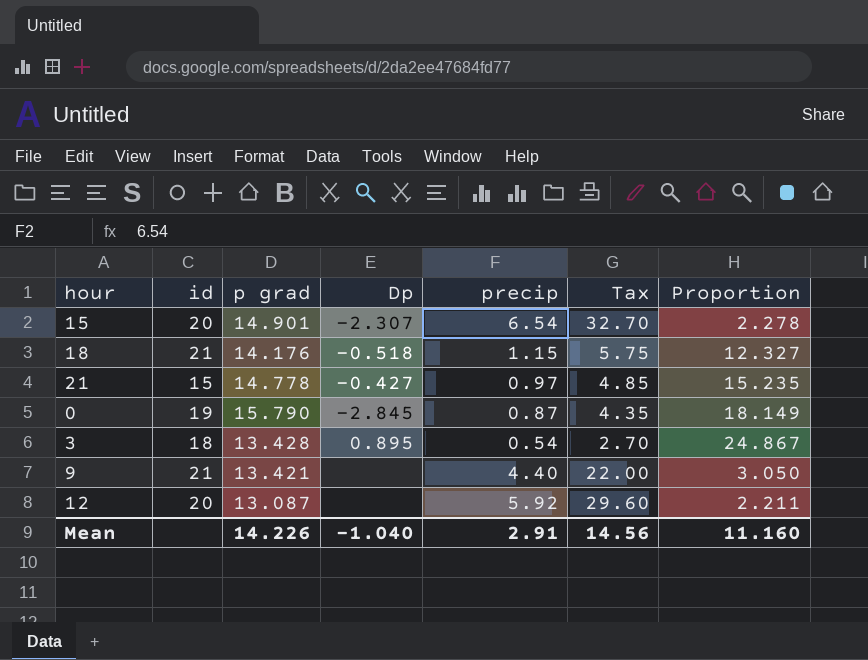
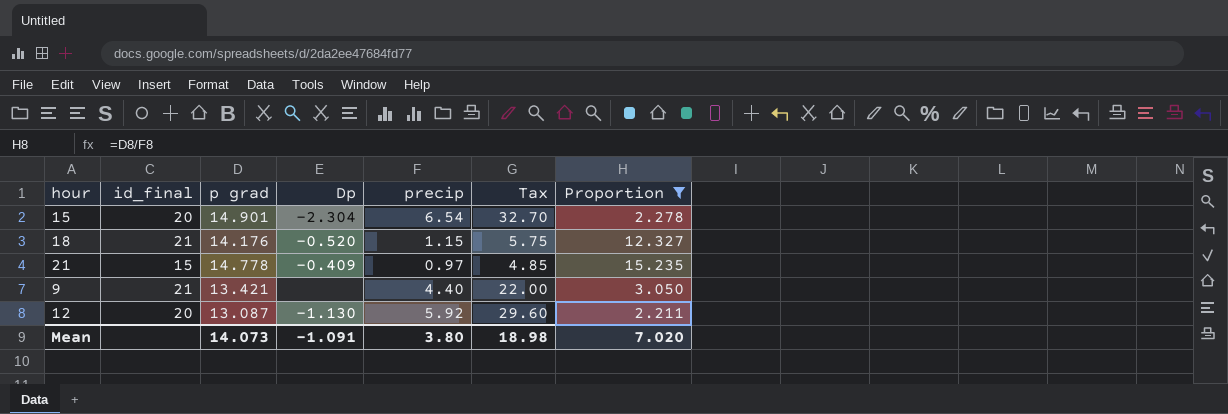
filter: none -> Proportion <= 15.235
column name: id -> id_final
15 | Dp: -2.307 -> -2.304
18 | Dp: -0.518 -> -0.520
21 | Dp: -0.427 -> -0.409
12 | Dp: none -> -1.130
Mean | p grad: 14.226 -> 14.073
Mean | Dp: -1.040 -> -1.091
Mean | precip: 2.91 -> 3.80
Mean | Tax: 14.56 -> 18.98
Mean | Proportion: 11.160 -> 7.020

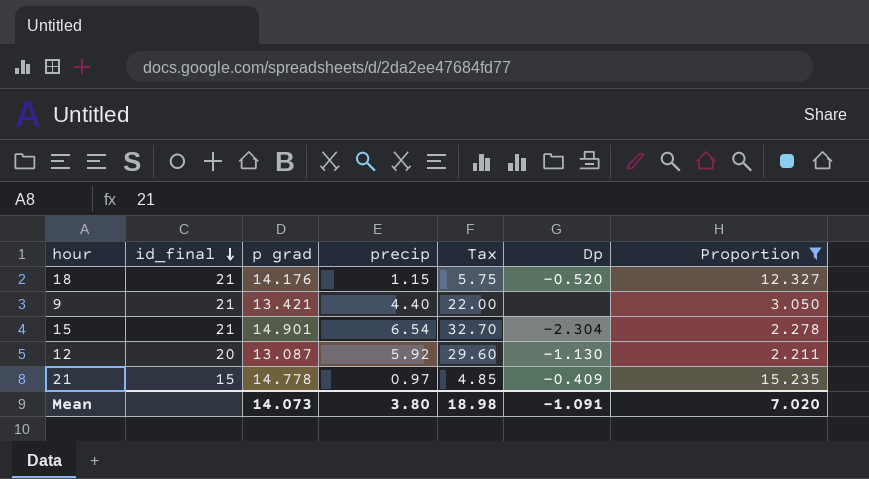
row order: none -> id_final descending
column Dp | position: 4 -> 6
15 | id_final: 20 -> 21

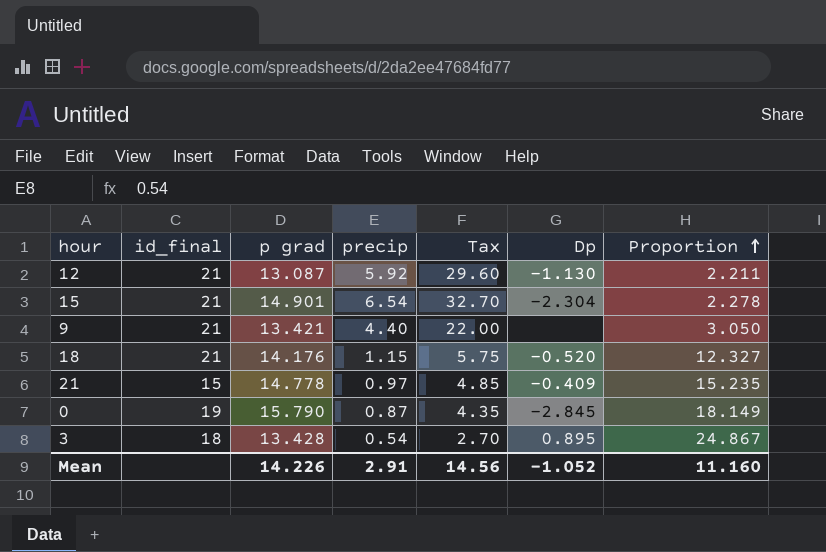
filter: Proportion <= 15.235 -> none
row order: id_final descending -> Proportion ascending
12 | id_final: 20 -> 21
Mean | p grad: 14.073 -> 14.226
Mean | precip: 3.80 -> 2.91
Mean | Tax: 18.98 -> 14.56
Mean | Dp: -1.091 -> -1.052
Mean | Proportion: 7.020 -> 11.160

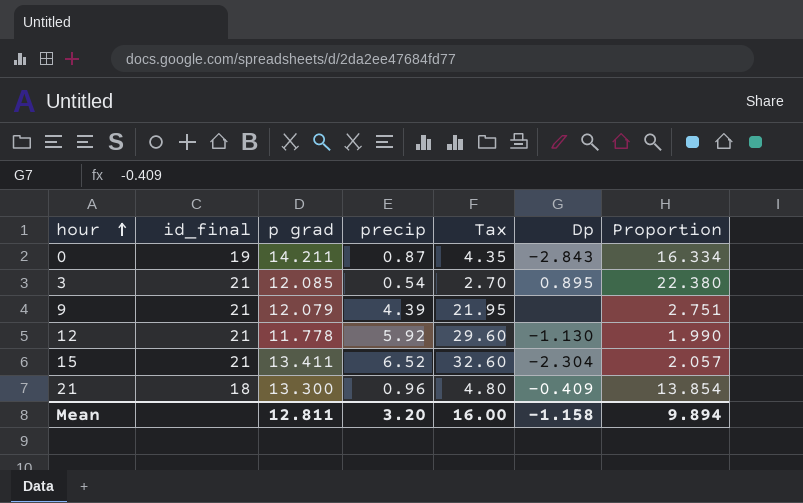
row order: Proportion ascending -> hour ascending
row 18: 21 | 14.176 | 1.15 | 5.75 | -0.520 | 12.327 -> none
0 | p grad: 15.790 -> 14.211
0 | Dp: -2.845 -> -2.843
0 | Proportion: 18.149 -> 16.334
3 | id_final: 18 -> 21
3 | p grad: 13.428 -> 12.085
3 | Proportion: 24.867 -> 22.380
9 | p grad: 13.421 -> 12.079
9 | precip: 4.40 -> 4.39
9 | Tax: 22.00 -> 21.95
9 | Proportion: 3.050 -> 2.751
12 | p grad: 13.087 -> 11.778
12 | Proportion: 2.211 -> 1.990
15 | p grad: 14.901 -> 13.411
15 | precip: 6.54 -> 6.52
15 | Tax: 32.70 -> 32.60
15 | Proportion: 2.278 -> 2.057
21 | id_final: 15 -> 18
21 | p grad: 14.778 -> 13.300
21 | precip: 0.97 -> 0.96
21 | Tax: 4.85 -> 4.80
21 | Proportion: 15.235 -> 13.854
Mean | p grad: 14.226 -> 12.811
Mean | precip: 2.91 -> 3.20
Mean | Tax: 14.56 -> 16.00
Mean | Dp: -1.052 -> -1.158
Mean | Proportion: 11.160 -> 9.894

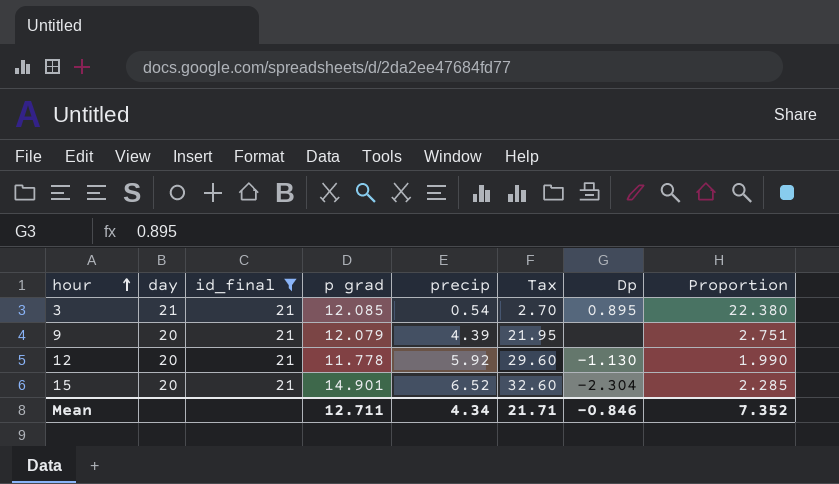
filter: none -> id_final = 21
column day | position: none -> 2
15 | p grad: 13.411 -> 14.901
15 | Proportion: 2.057 -> 2.285
Mean | p grad: 12.811 -> 12.711
Mean | precip: 3.20 -> 4.34
Mean | Tax: 16.00 -> 21.71
Mean | Dp: -1.158 -> -0.846
Mean | Proportion: 9.894 -> 7.352

